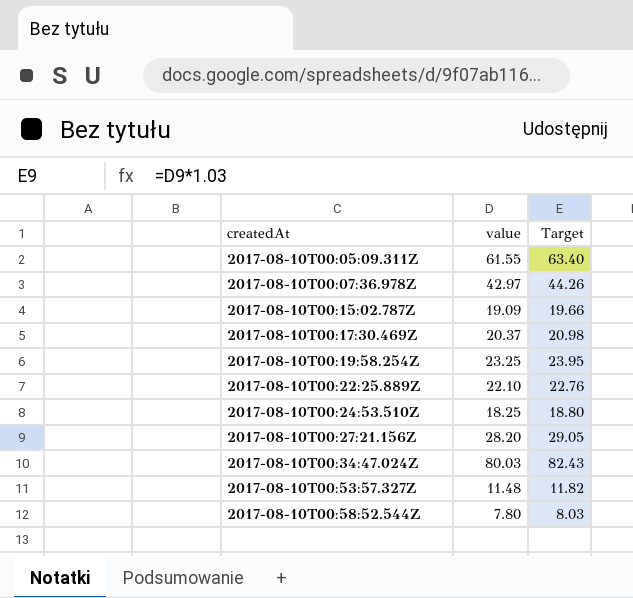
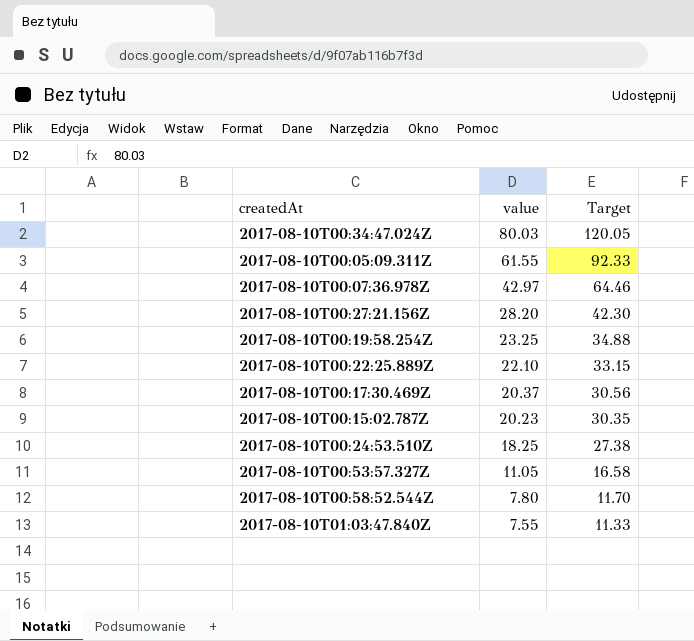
row order: createdAt ascending -> value descending
column Target | formula: [value] * 1.03 -> [value] * 1.5
2017-08-10T00:15:02.787Z | value: 19.09 -> 20.23
2017-08-10T00:53:57.327Z | value: 11.48 -> 11.05
row 2017-08-10T01:03:47.840Z: none -> 7.55 | 11.33

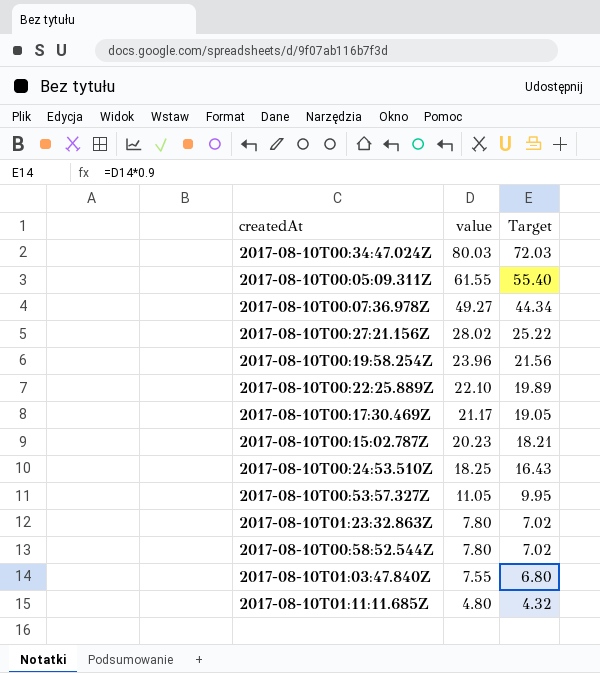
column Target | formula: [value] * 1.5 -> [value] * 0.9
2017-08-10T00:07:36.978Z | value: 42.97 -> 49.27
2017-08-10T00:27:21.156Z | value: 28.20 -> 28.02
2017-08-10T00:19:58.254Z | value: 23.25 -> 23.96
2017-08-10T00:17:30.469Z | value: 20.37 -> 21.17
row 2017-08-10T01:23:32.863Z: none -> 7.80 | 7.02
row 2017-08-10T01:11:11.685Z: none -> 4.80 | 4.32

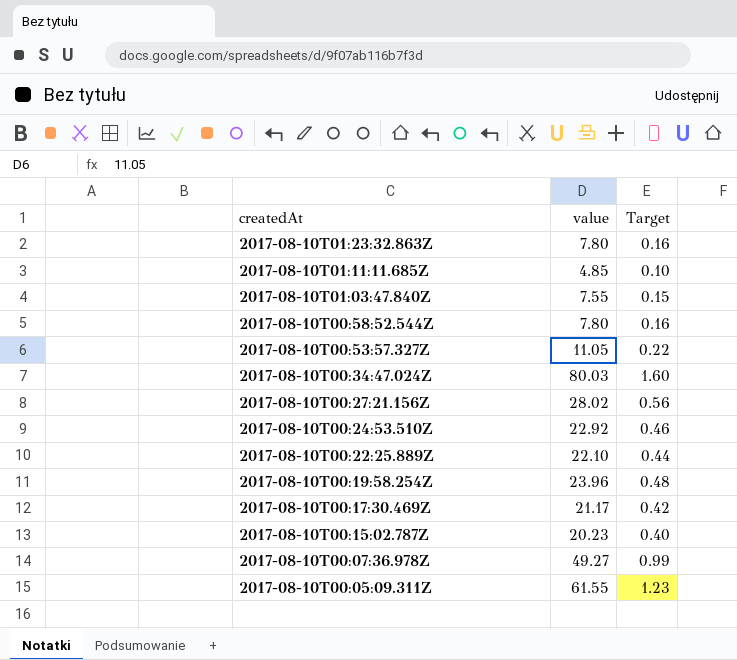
row order: value descending -> createdAt descending
column Target | formula: [value] * 0.9 -> [value] * 0.02
2017-08-10T01:11:11.685Z | value: 4.80 -> 4.85
2017-08-10T00:24:53.510Z | value: 18.25 -> 22.92

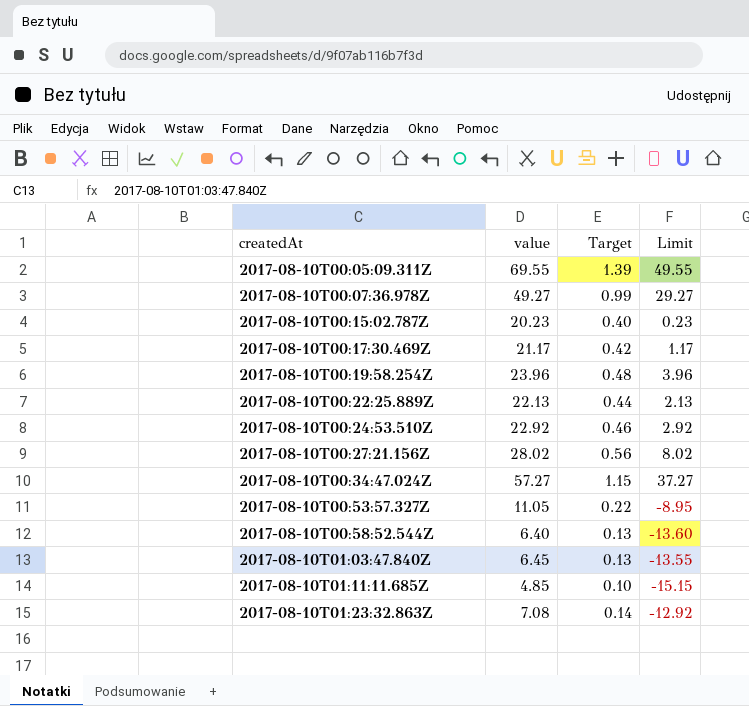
row order: createdAt descending -> createdAt ascending
column Limit | formula: none -> [value] - 20
2017-08-10T00:05:09.311Z | value: 61.55 -> 69.55
2017-08-10T00:05:09.311Z | Target: 1.23 -> 1.39
2017-08-10T00:22:25.889Z | value: 22.10 -> 22.13
2017-08-10T00:34:47.024Z | value: 80.03 -> 57.27
2017-08-10T00:34:47.024Z | Target: 1.60 -> 1.15
2017-08-10T00:58:52.544Z | value: 7.80 -> 6.40
2017-08-10T00:58:52.544Z | Target: 0.16 -> 0.13
2017-08-10T01:03:47.840Z | value: 7.55 -> 6.45
2017-08-10T01:03:47.840Z | Target: 0.15 -> 0.13
2017-08-10T01:23:32.863Z | value: 7.80 -> 7.08
2017-08-10T01:23:32.863Z | Target: 0.16 -> 0.14

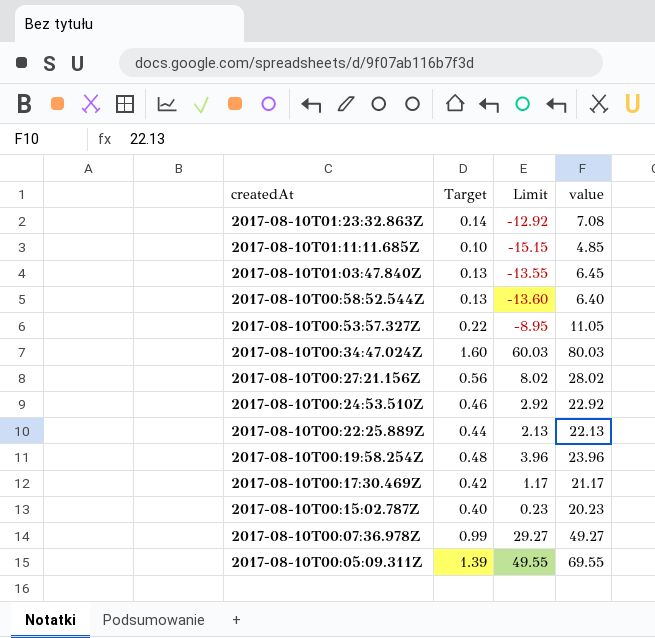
row order: createdAt ascending -> createdAt descending
column value | position: 2 -> 4
2017-08-10T00:34:47.024Z | Target: 1.15 -> 1.60
2017-08-10T00:34:47.024Z | Limit: 37.27 -> 60.03
2017-08-10T00:34:47.024Z | value: 57.27 -> 80.03

